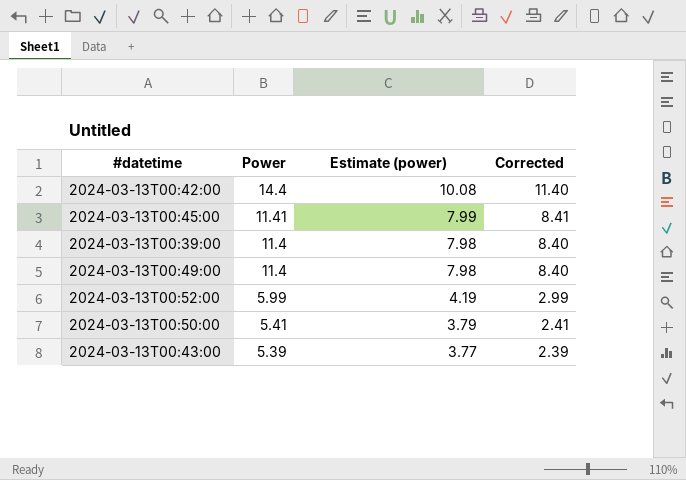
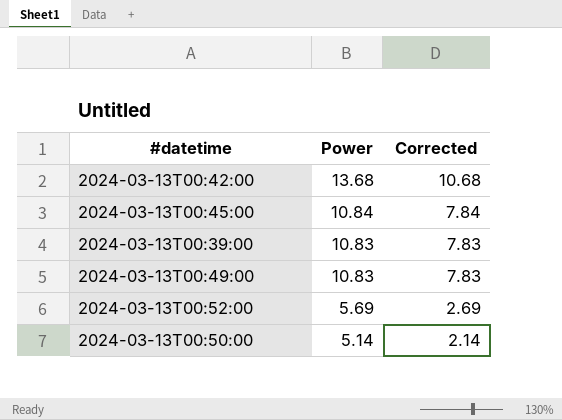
column Estimate (power) | formula: [Power] * 0.7 -> none
row 2024-03-13T00:43:00: 5.39 | 3.77 | 2.39 -> none
2024-03-13T00:42:00 | Power: 14.4 -> 13.68
2024-03-13T00:42:00 | Corrected: 11.40 -> 10.68
2024-03-13T00:45:00 | Power: 11.41 -> 10.84
2024-03-13T00:45:00 | Corrected: 8.41 -> 7.84
2024-03-13T00:39:00 | Power: 11.4 -> 10.83
2024-03-13T00:39:00 | Corrected: 8.40 -> 7.83
2024-03-13T00:49:00 | Power: 11.4 -> 10.83
2024-03-13T00:49:00 | Corrected: 8.40 -> 7.83
2024-03-13T00:52:00 | Power: 5.99 -> 5.69
2024-03-13T00:52:00 | Corrected: 2.99 -> 2.69
2024-03-13T00:50:00 | Power: 5.41 -> 5.14
2024-03-13T00:50:00 | Corrected: 2.41 -> 2.14

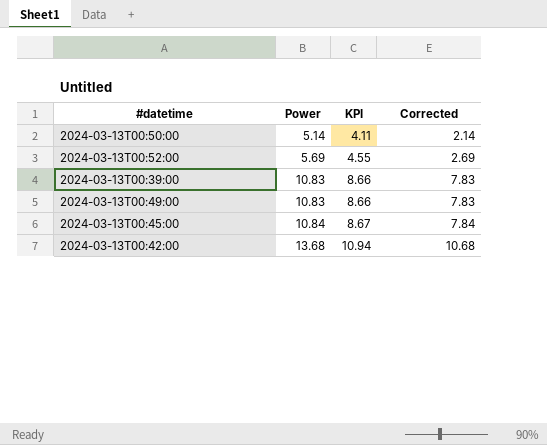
row order: Power descending -> Power ascending
column KPI | formula: none -> [Power] * 0.8

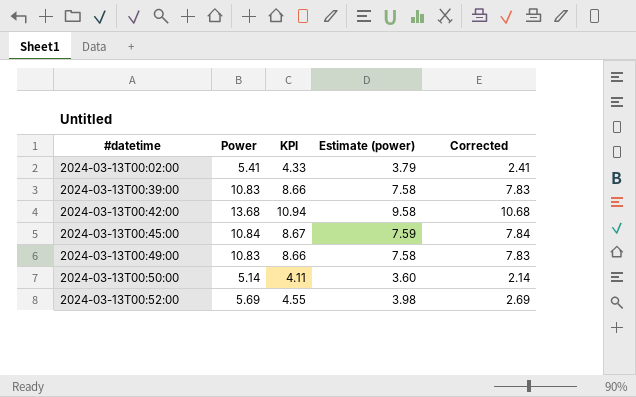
row order: Power ascending -> #datetime ascending
column Estimate (power) | formula: none -> [Power] * 0.7
row 2024-03-13T00:02:00: none -> 5.41 | 4.33 | 3.79 | 2.41

